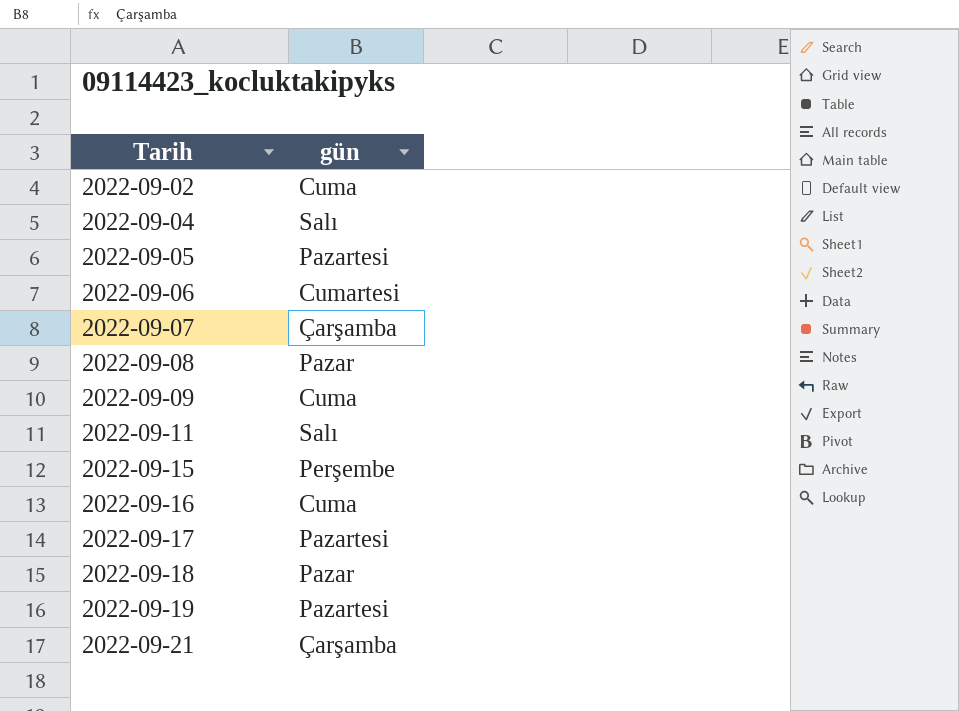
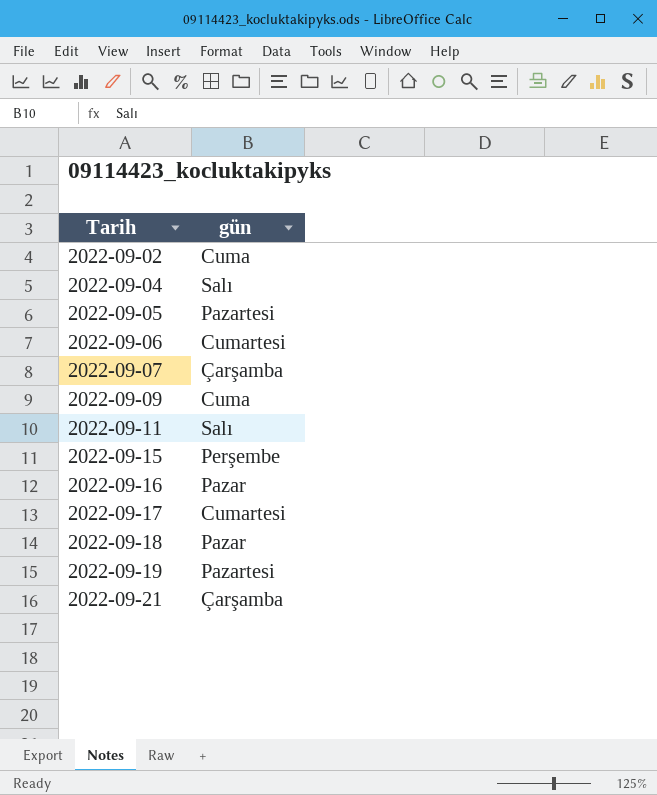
row 2022-09-08: Pazar -> none
2022-09-16 | gün: Cuma -> Pazar
2022-09-17 | gün: Pazartesi -> Cumartesi

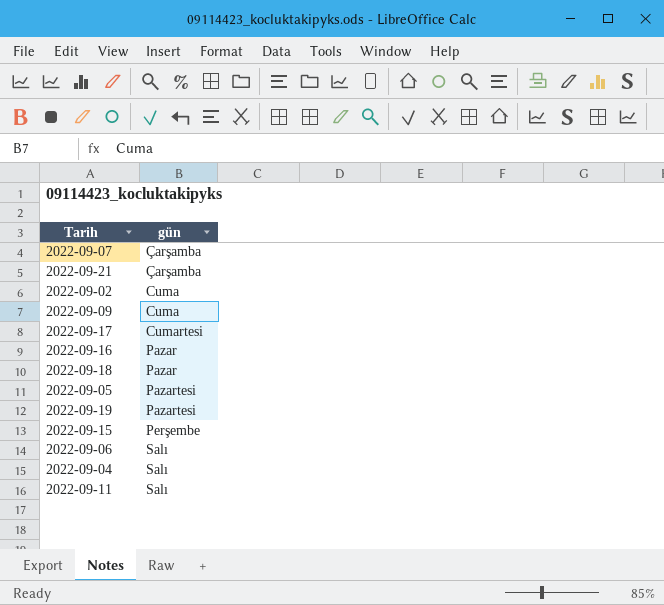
row order: Tarih ascending -> gün ascending
2022-09-06 | gün: Cumartesi -> Salı

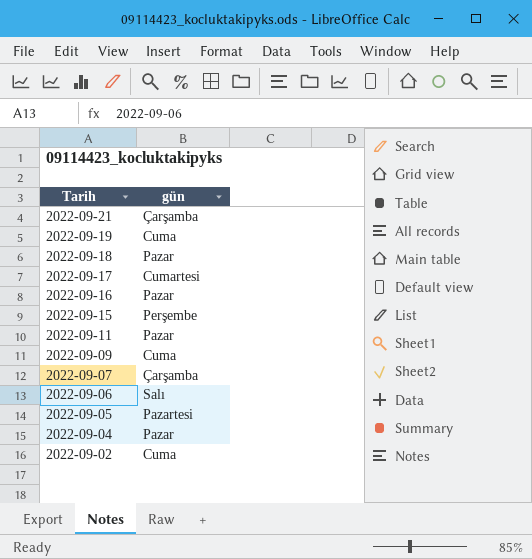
row order: gün ascending -> Tarih descending
2022-09-19 | gün: Pazartesi -> Cuma
2022-09-11 | gün: Salı -> Pazar
2022-09-04 | gün: Salı -> Pazar

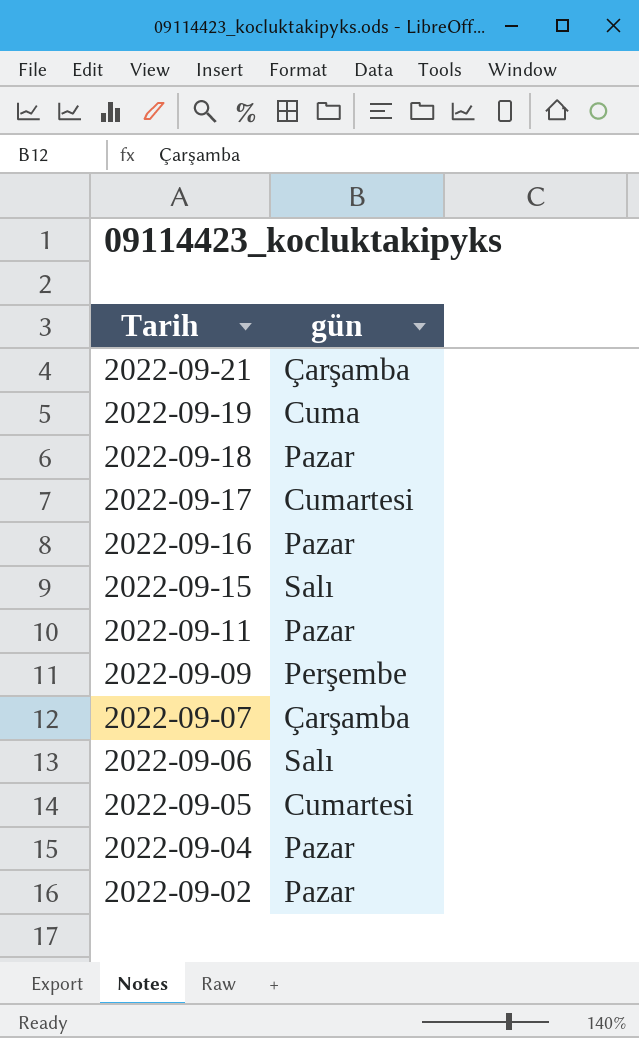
2022-09-15 | gün: Perşembe -> Salı
2022-09-09 | gün: Cuma -> Perşembe
2022-09-05 | gün: Pazartesi -> Cumartesi
2022-09-02 | gün: Cuma -> Pazar

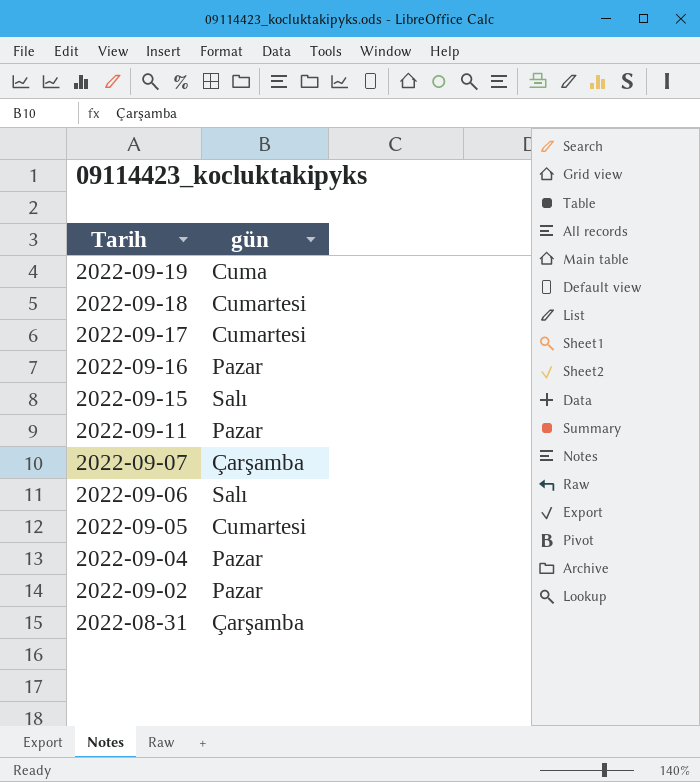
row 2022-09-21: Çarşamba -> none
row 2022-09-09: Perşembe -> none
2022-09-18 | gün: Pazar -> Cumartesi
row 2022-08-31: none -> Çarşamba

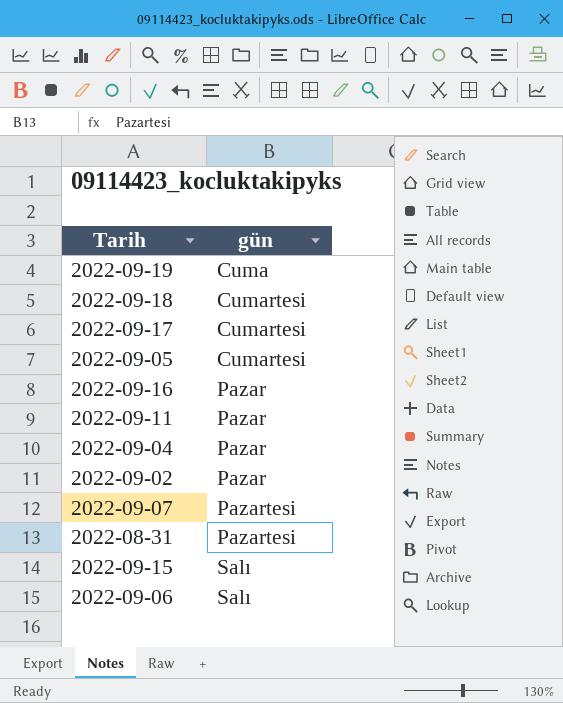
row order: Tarih descending -> gün ascending
2022-09-07 | gün: Çarşamba -> Pazartesi
2022-08-31 | gün: Çarşamba -> Pazartesi

